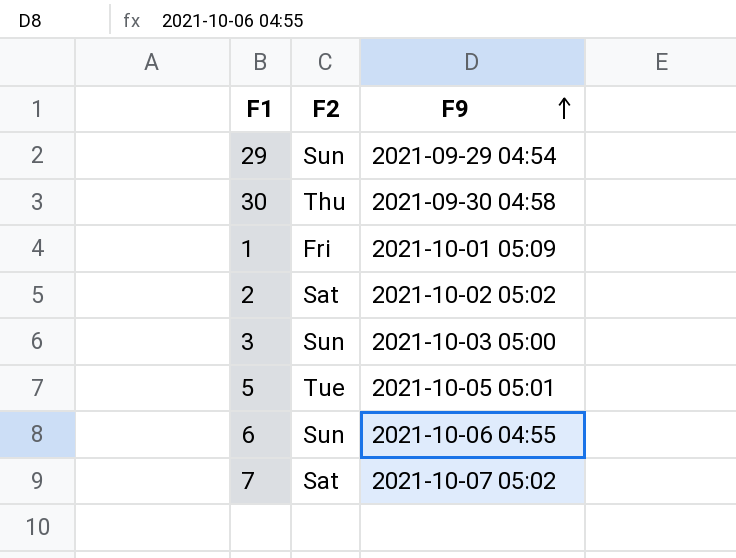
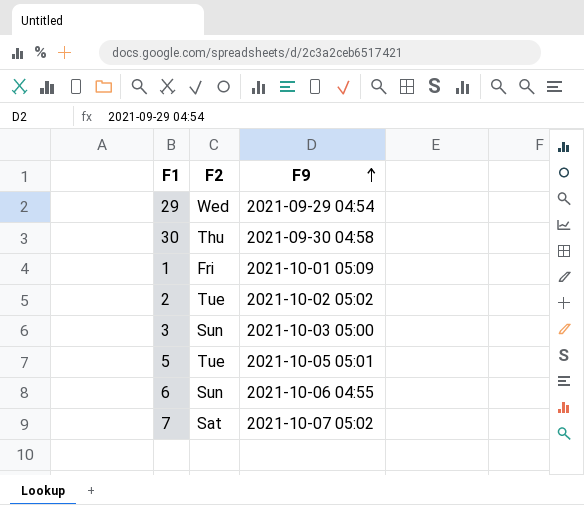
29 | F2: Sun -> Wed
2 | F2: Sat -> Tue

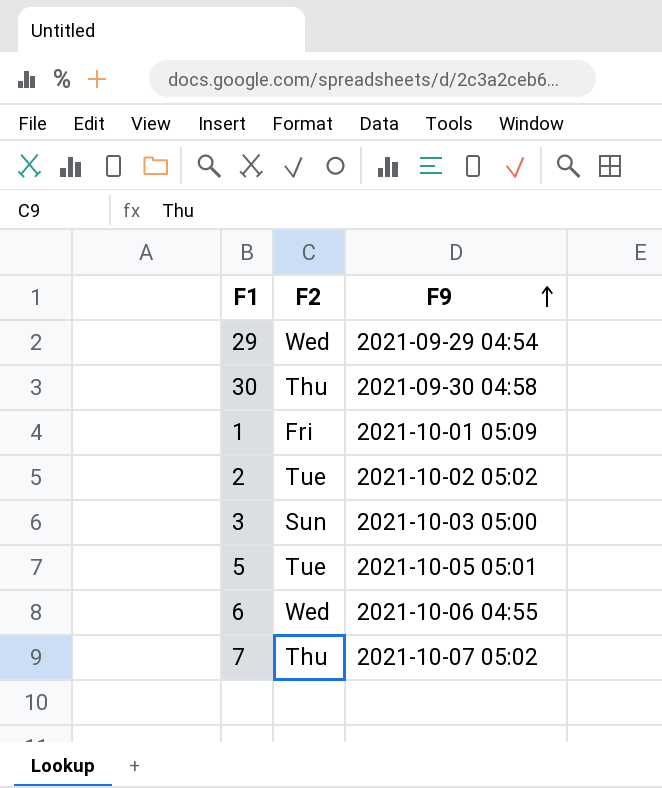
6 | F2: Sun -> Wed
7 | F2: Sat -> Thu

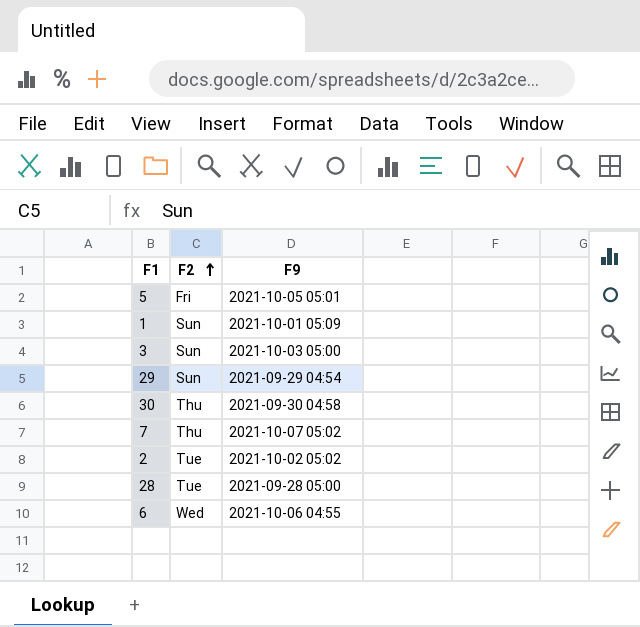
row order: F9 ascending -> F2 ascending
5 | F2: Tue -> Fri
1 | F2: Fri -> Sun
29 | F2: Wed -> Sun
row 28: none -> Tue | 2021-09-28 05:00

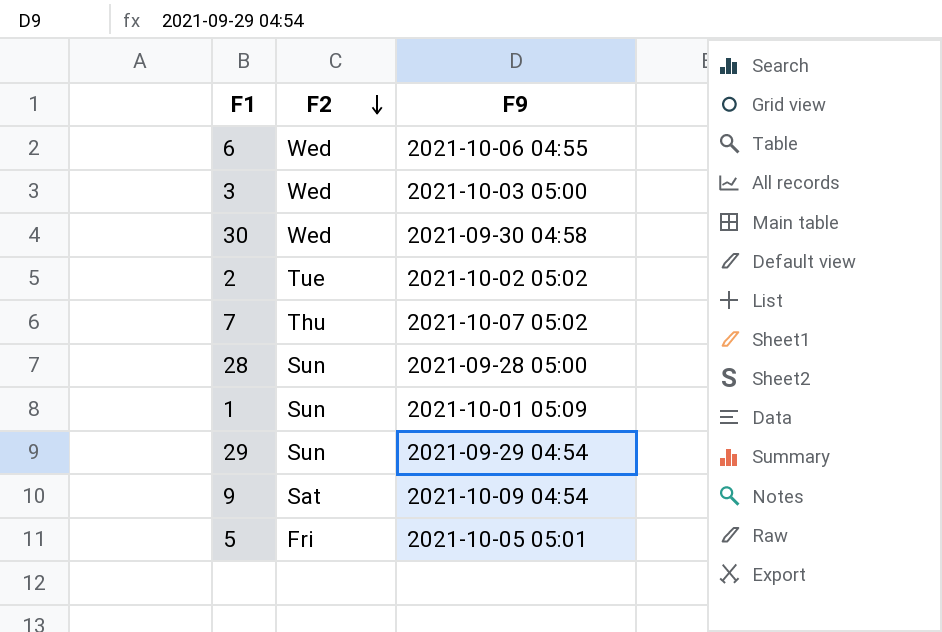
row order: F2 ascending -> F2 descending
3 | F2: Sun -> Wed
30 | F2: Thu -> Wed
28 | F2: Tue -> Sun
row 9: none -> Sat | 2021-10-09 04:54

